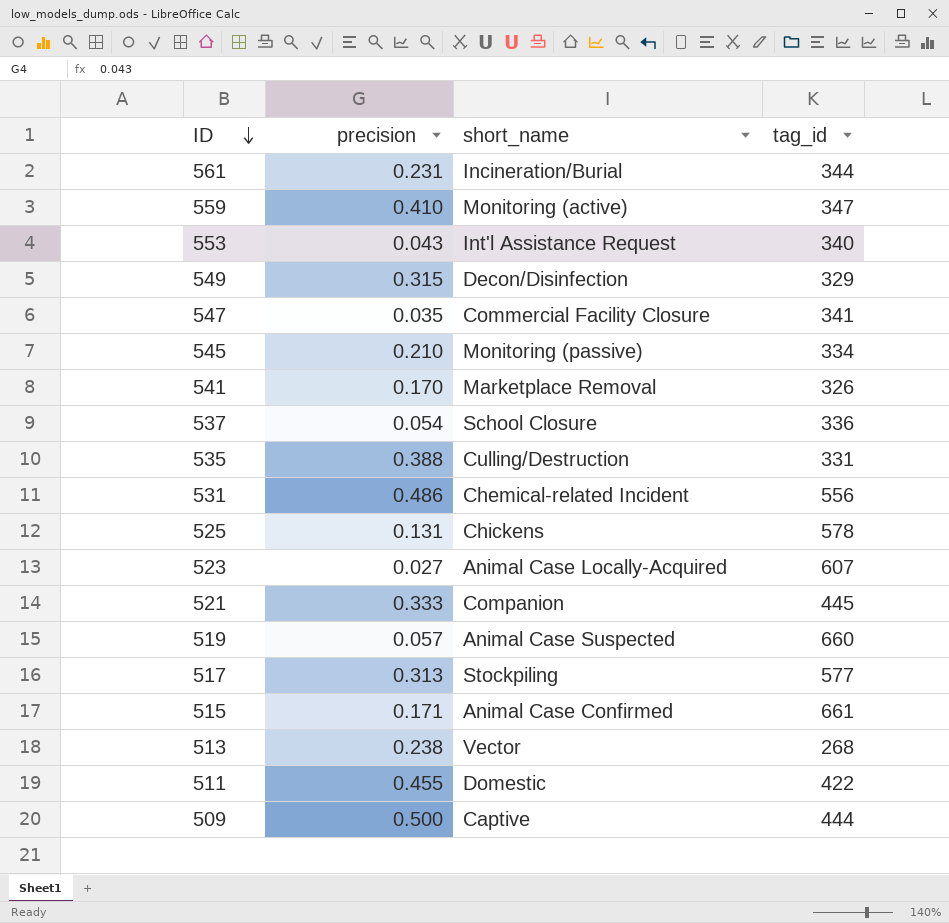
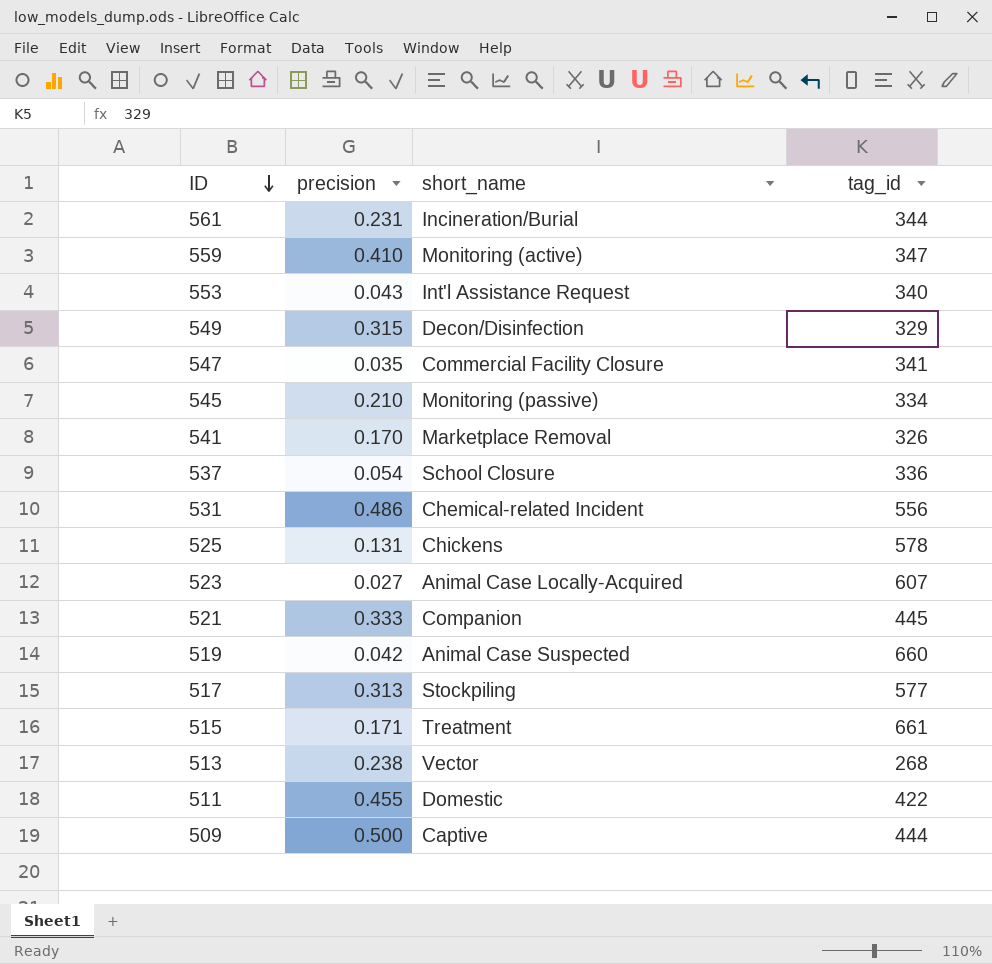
row 535: 0.388 | Culling/Destruction | 331 -> none
519 | precision: 0.057 -> 0.042
515 | short_name: Animal Case Confirmed -> Treatment

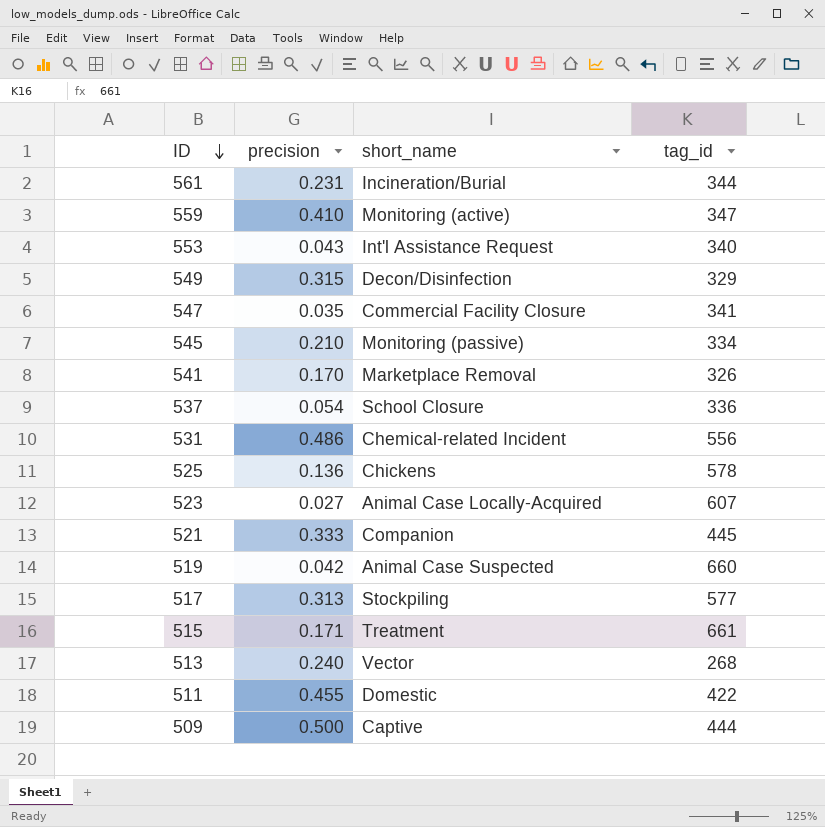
525 | precision: 0.131 -> 0.136
513 | precision: 0.238 -> 0.240

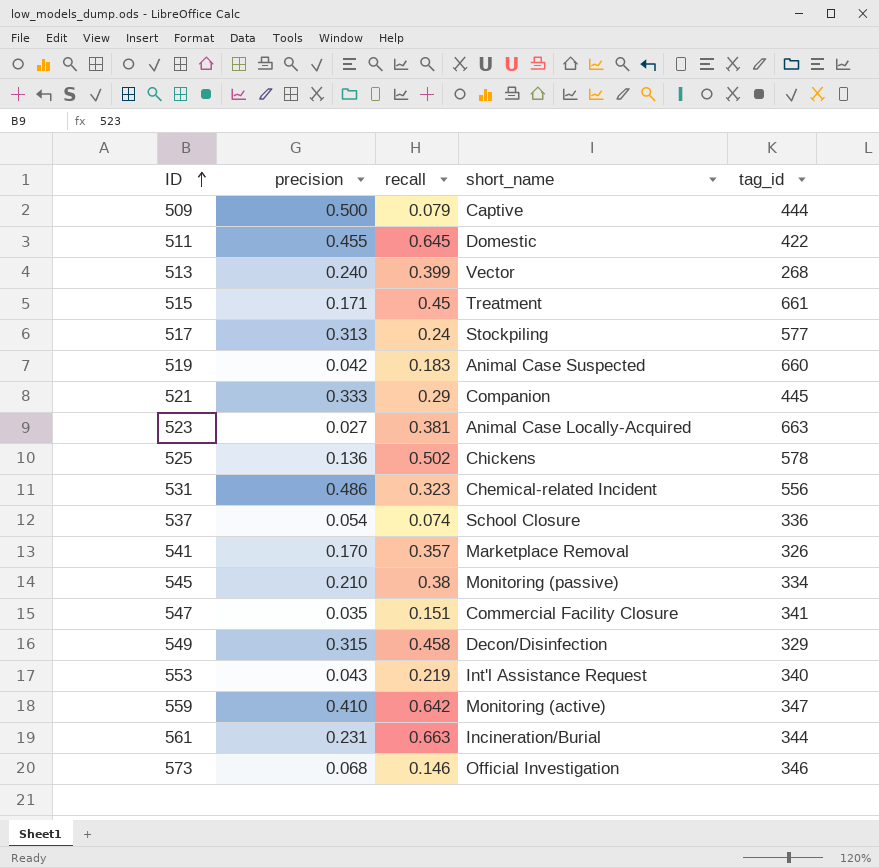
row order: ID descending -> ID ascending
column recall | position: none -> 3
523 | tag_id: 607 -> 663
row 573: none -> 0.068 | 0.146 | Official Investigation | 346

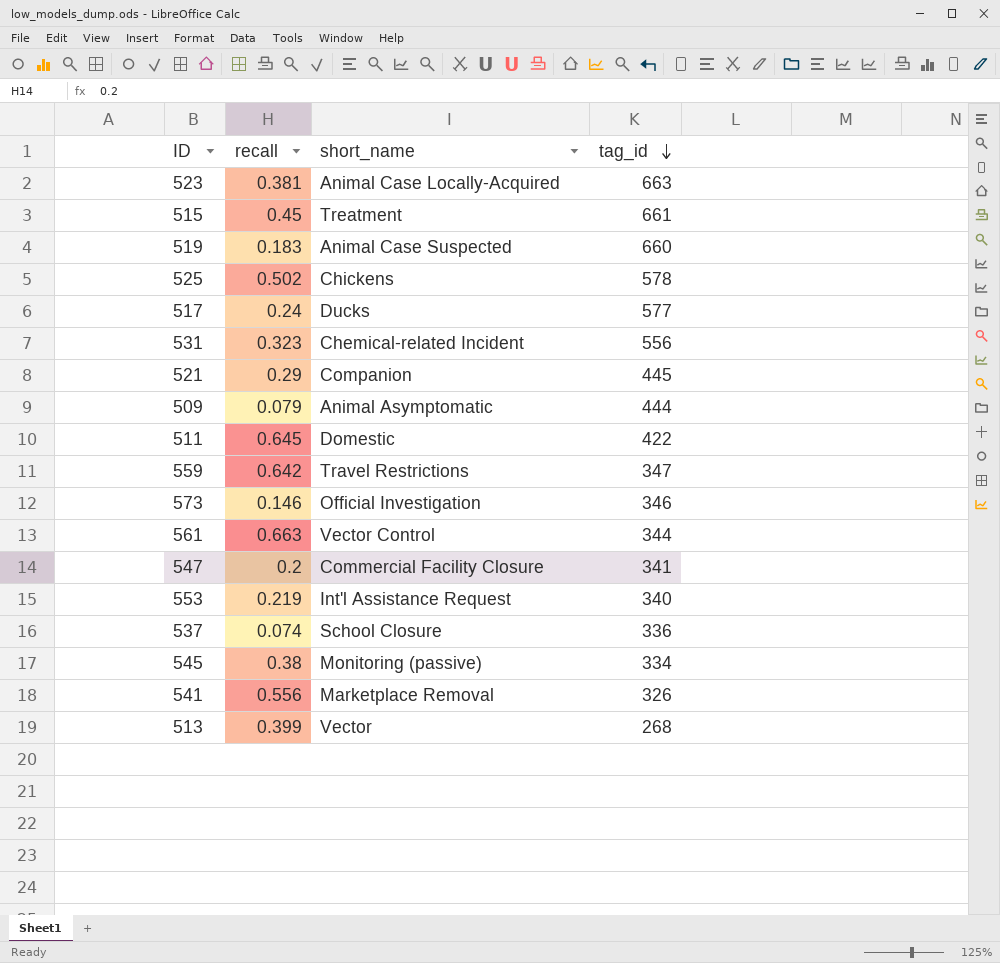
row order: ID ascending -> tag_id descending
column precision | position: 2 -> none
row 549: 0.315 | 0.458 | Decon/Disinfection | 329 -> none
517 | short_name: Stockpiling -> Ducks
509 | short_name: Captive -> Animal Asymptomatic
559 | short_name: Monitoring (active) -> Travel Restrictions
561 | short_name: Incineration/Burial -> Vector Control
547 | recall: 0.151 -> 0.2
541 | recall: 0.357 -> 0.556

